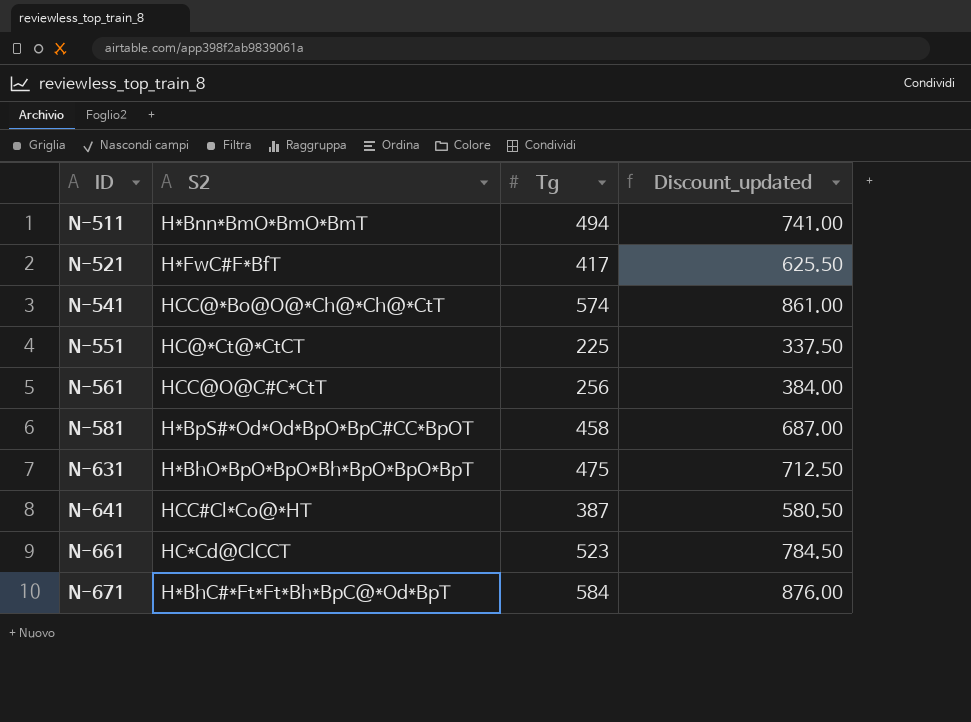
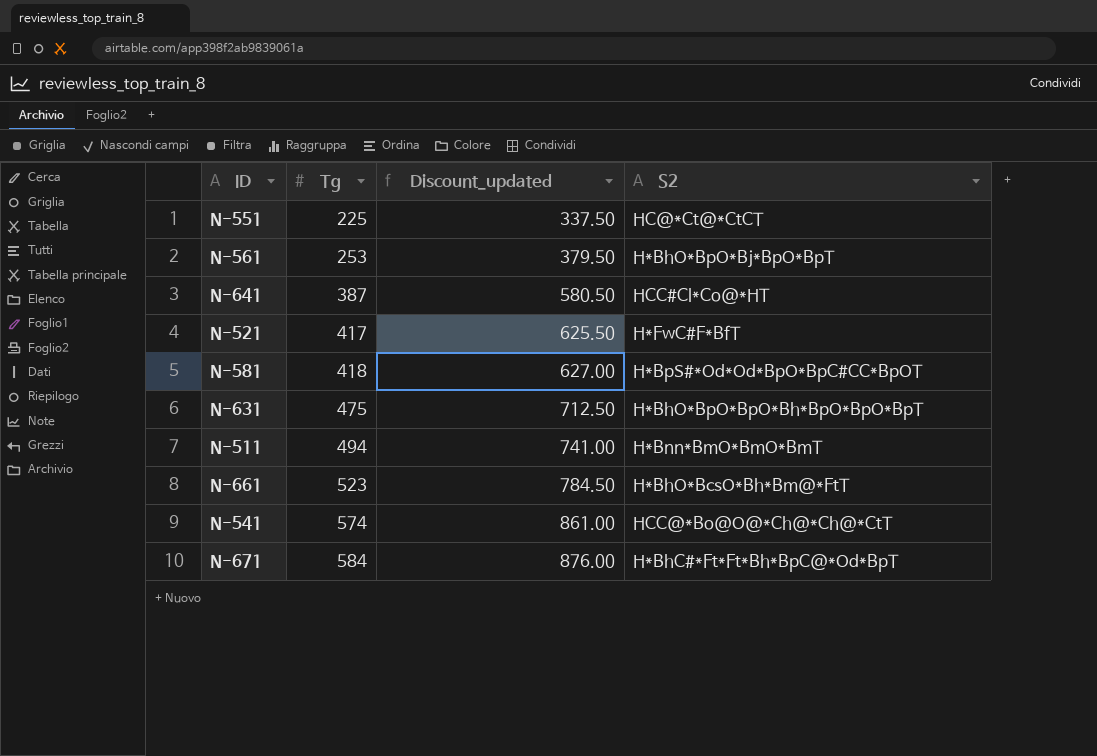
row order: ID ascending -> Tg ascending
column S2 | position: 2 -> 4
N-561 | Tg: 256 -> 253
N-561 | Discount_updated: 384.00 -> 379.50
N-561 | S2: HCC@O@C#C*CtT -> H*BhO*BpO*Bj*BpO*BpT
N-581 | Tg: 458 -> 418
N-581 | Discount_updated: 687.00 -> 627.00
N-661 | S2: HC*Cd@ClCCT -> H*BhO*BcsO*Bh*Bm@*FtT

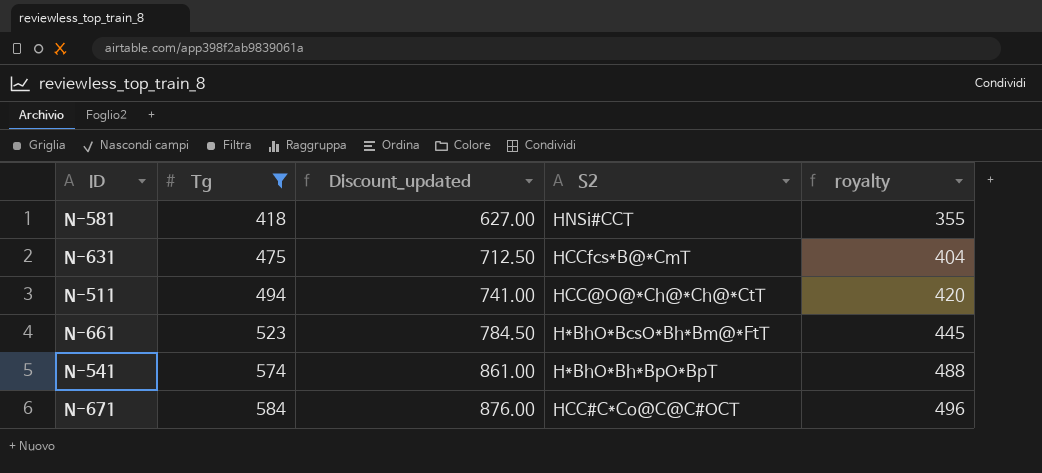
filter: none -> Tg >= 418
column royalty | formula: none -> [Tg] * 0.85
N-581 | S2: H*BpS#*Od*Od*BpO*BpC#CC*BpOT -> HNSi#CCT
N-631 | S2: H*BhO*BpO*BpO*Bh*BpO*BpO*BpT -> HCCfcs*B@*CmT
N-511 | S2: H*Bnn*BmO*BmO*BmT -> HCC@O@*Ch@*Ch@*CtT
N-541 | S2: HCC@*Bo@O@*Ch@*Ch@*CtT -> H*BhO*Bh*BpO*BpT
N-671 | S2: H*BhC#*Ft*Ft*Bh*BpC@*Od*BpT -> HCC#C*Co@C@C#OCT

